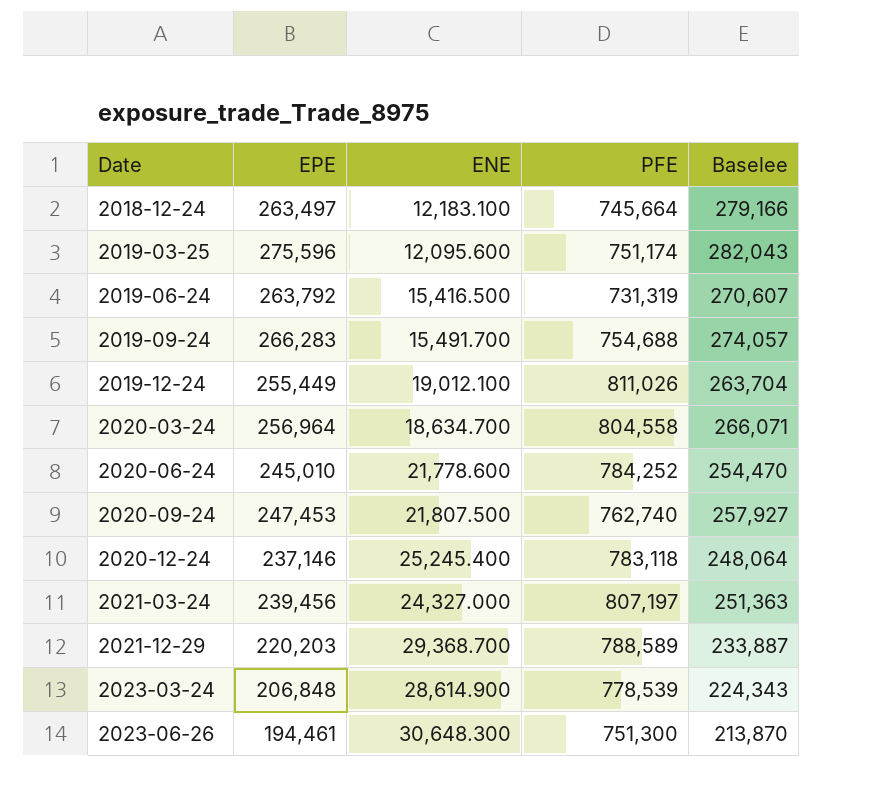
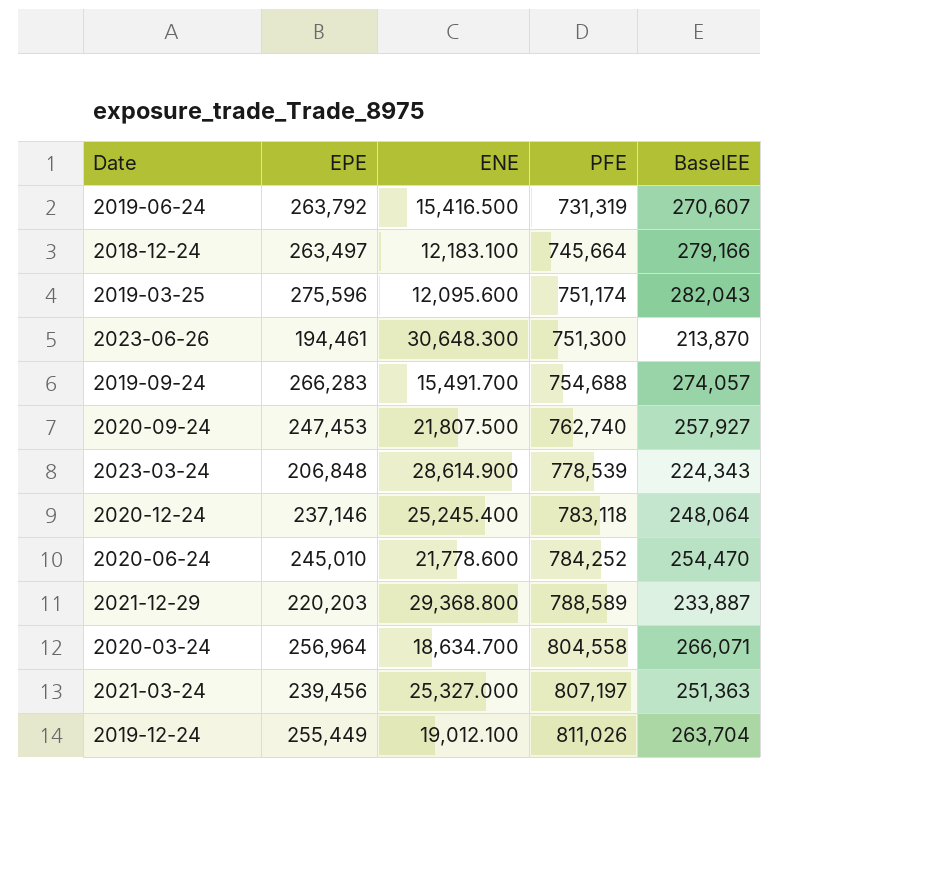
row order: Date ascending -> PFE ascending
column name: Baselee -> BaselEE
2021-12-29 | ENE: 29,368.700 -> 29,368.800
2021-03-24 | ENE: 24,327.000 -> 25,327.000

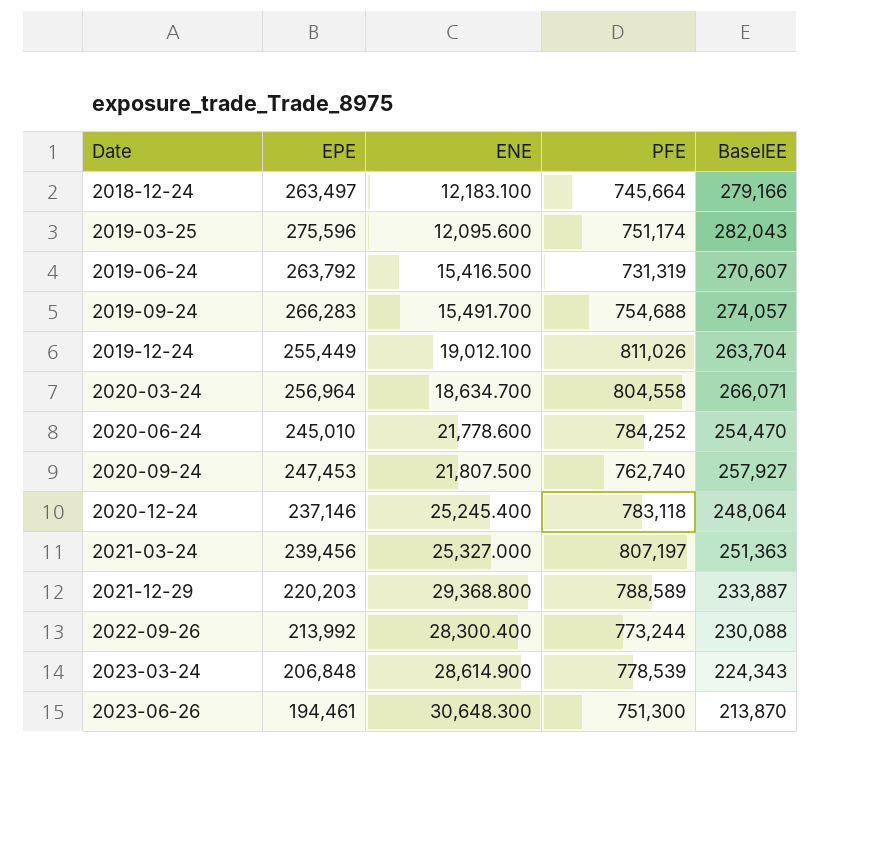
row order: PFE ascending -> Date ascending
row 2022-09-26: none -> 213,992 | 28,300.400 | 773,244 | 230,088

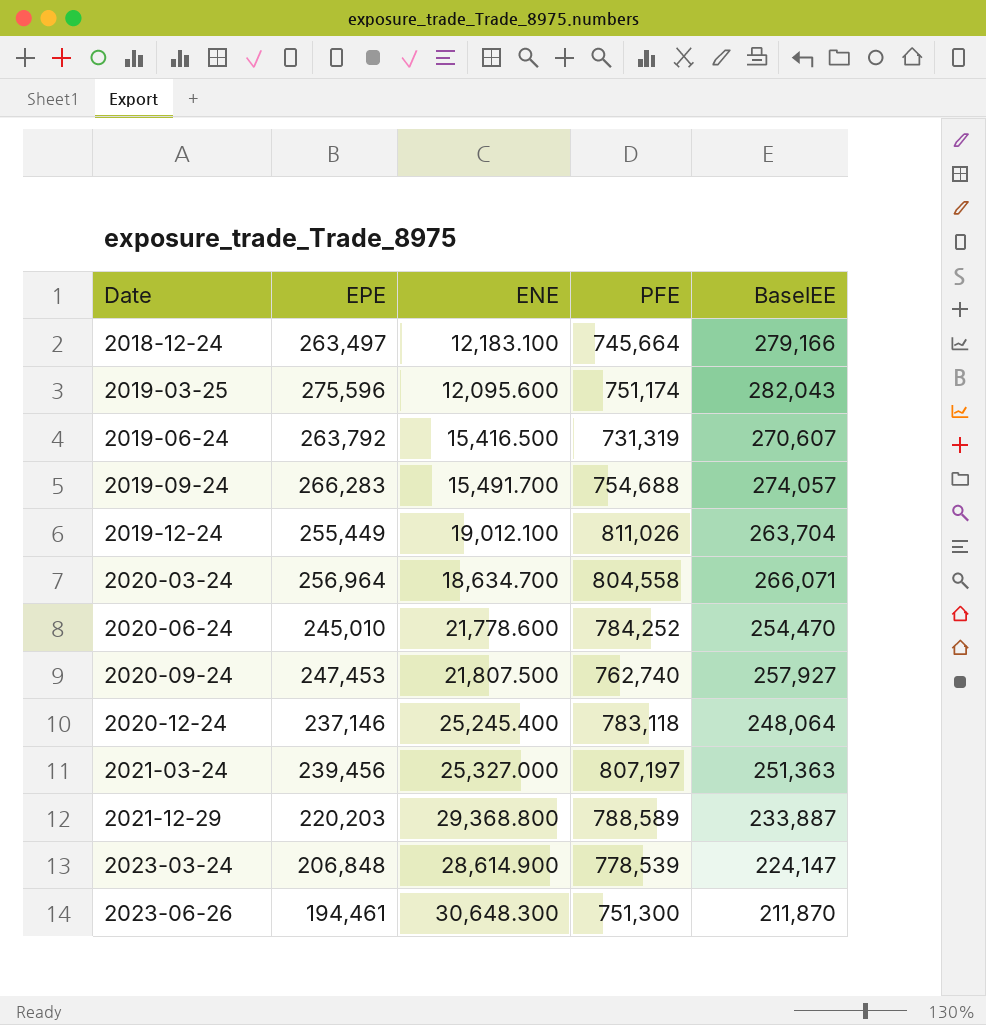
row 2022-09-26: 213,992 | 28,300.400 | 773,244 | 230,088 -> none
2023-03-24 | BaselEE: 224,343 -> 224,147
2023-06-26 | BaselEE: 213,870 -> 211,870

